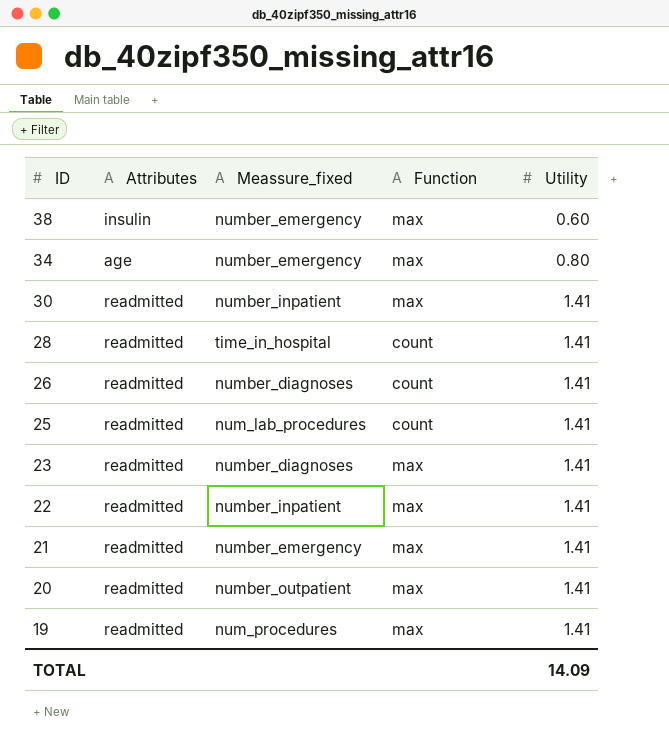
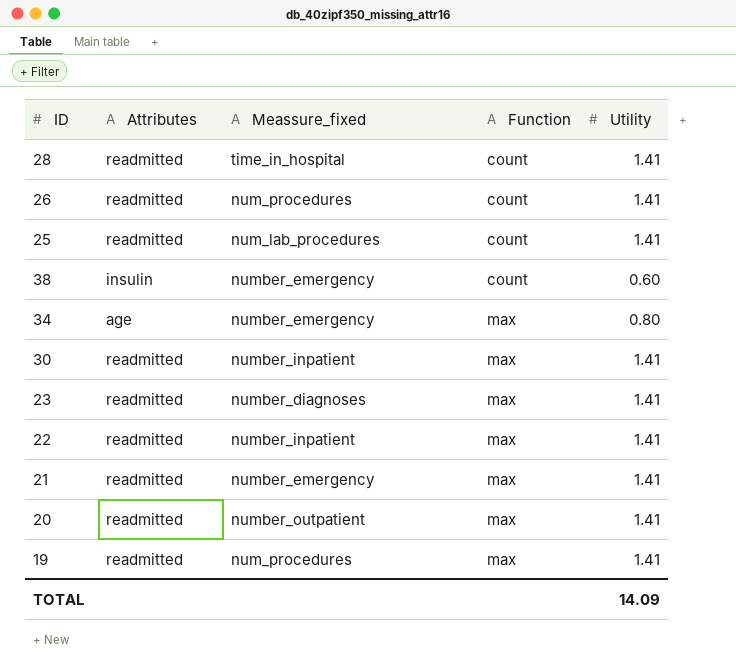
row order: ID descending -> Function ascending
26 | Meassure_fixed: number_diagnoses -> num_procedures
38 | Function: max -> count

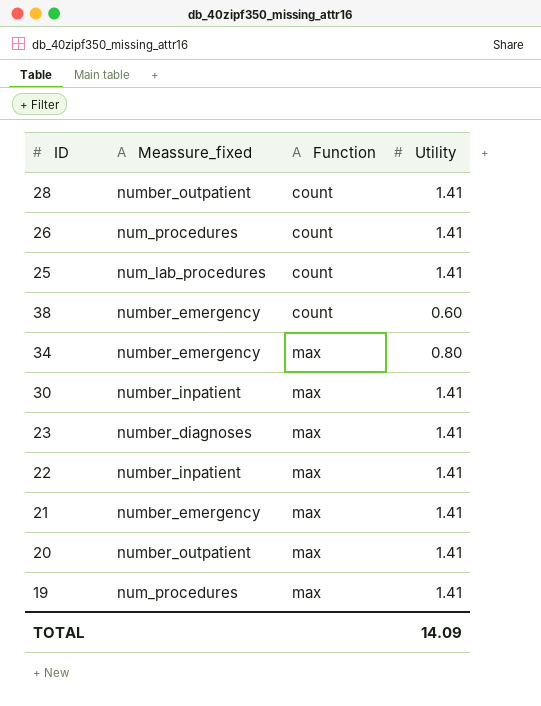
column Attributes | position: 2 -> none
28 | Meassure_fixed: time_in_hospital -> number_outpatient

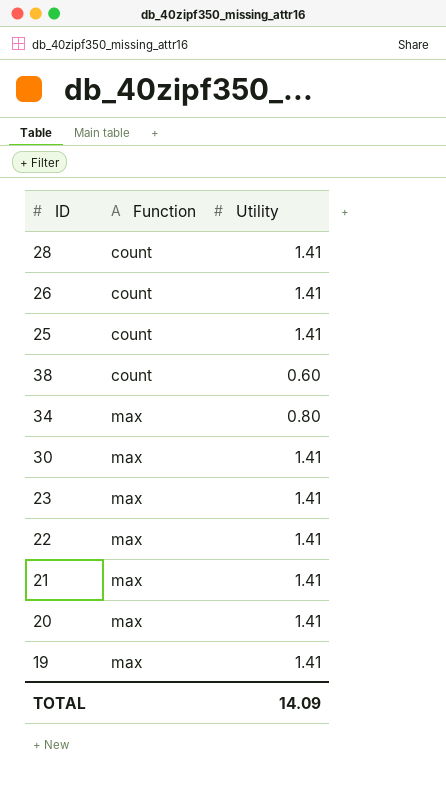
column Meassure_fixed | position: 2 -> none

